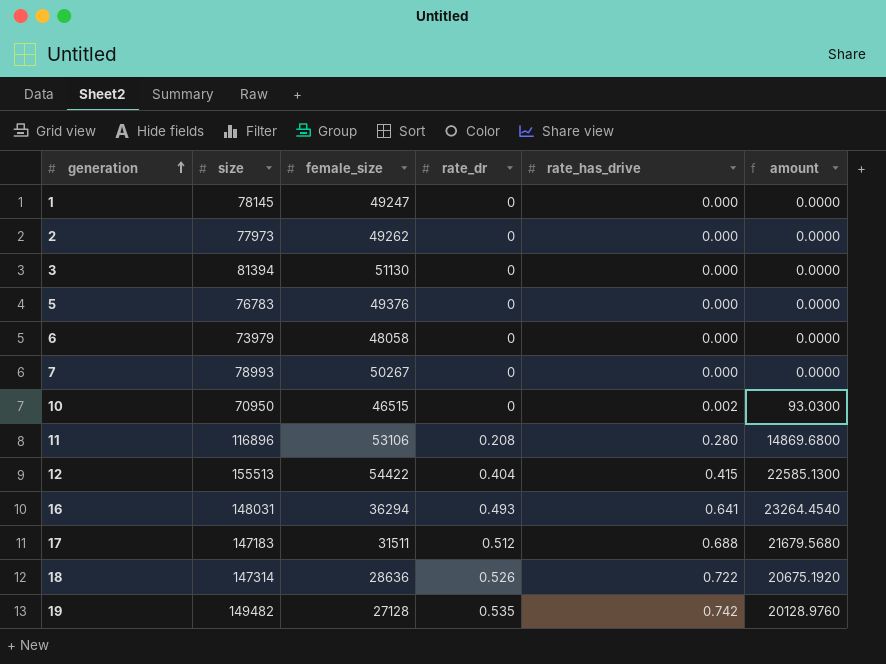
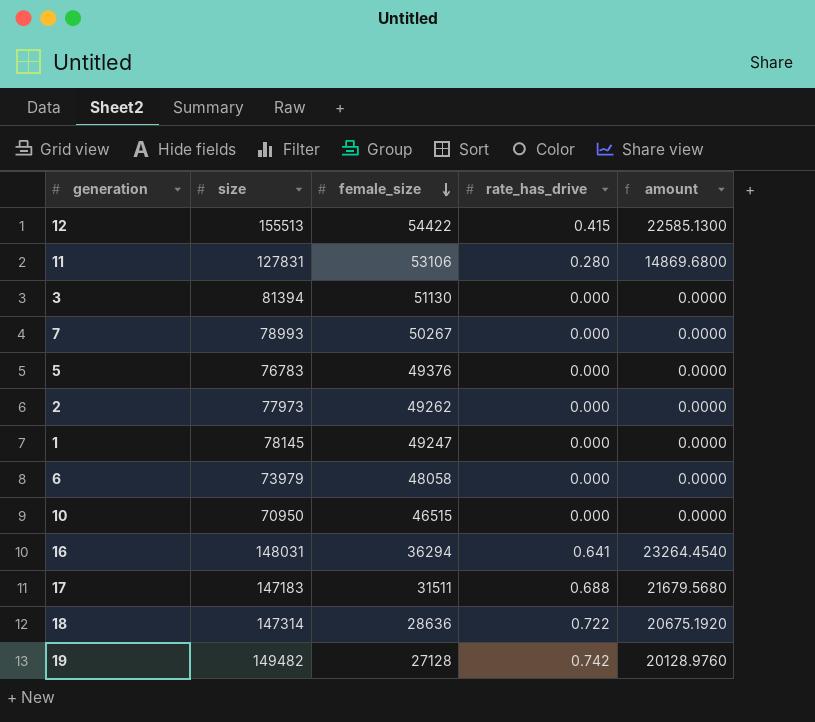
row order: generation ascending -> female_size descending
column rate_dr | position: 4 -> none
11 | size: 116896 -> 127831
10 | rate_has_drive: 0.002 -> 0.000
10 | amount: 93.0300 -> 0.0000

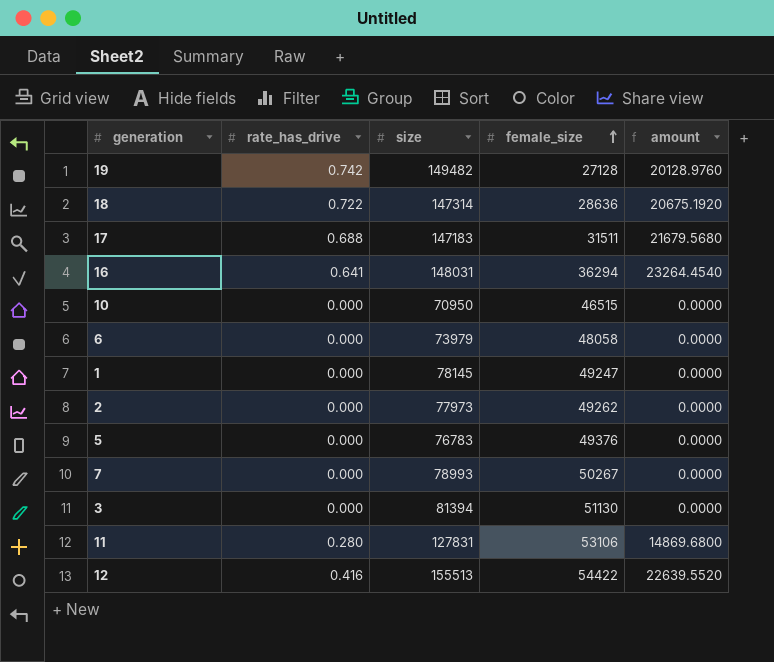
row order: female_size descending -> female_size ascending
column rate_has_drive | position: 4 -> 2
12 | rate_has_drive: 0.415 -> 0.416
12 | amount: 22585.1300 -> 22639.5520

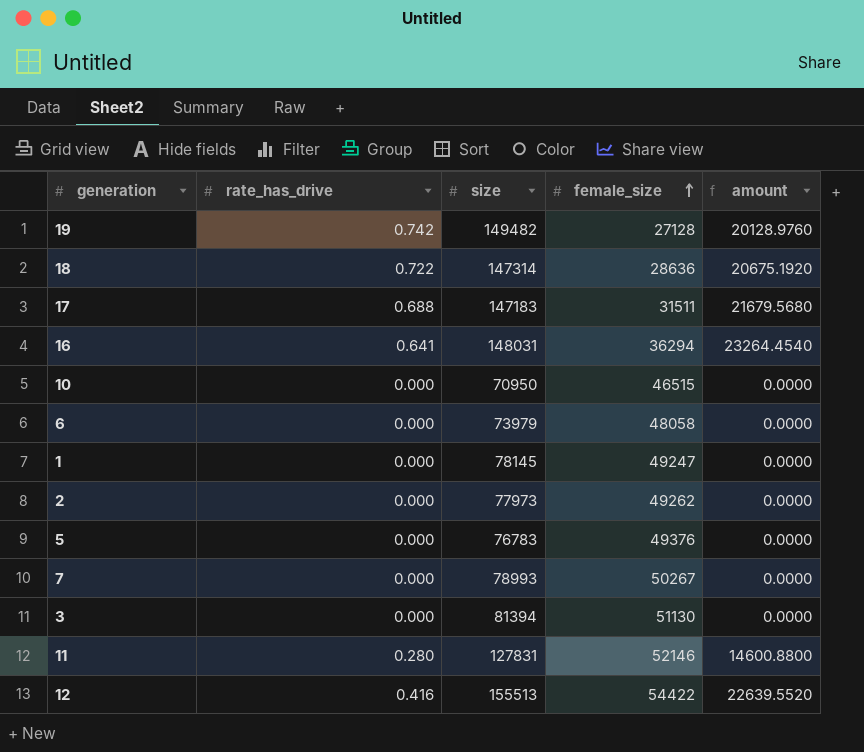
11 | female_size: 53106 -> 52146
11 | amount: 14869.6800 -> 14600.8800

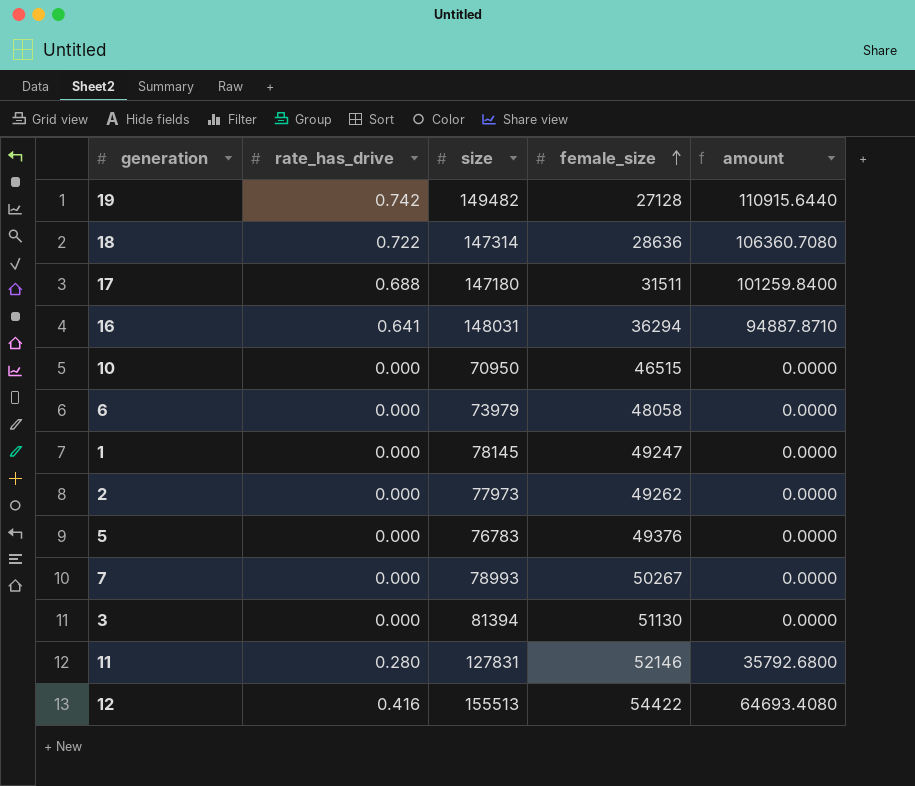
column amount | formula: [rate_has_drive] * [female_size] -> [rate_has_drive] * [size]
17 | size: 147183 -> 147180

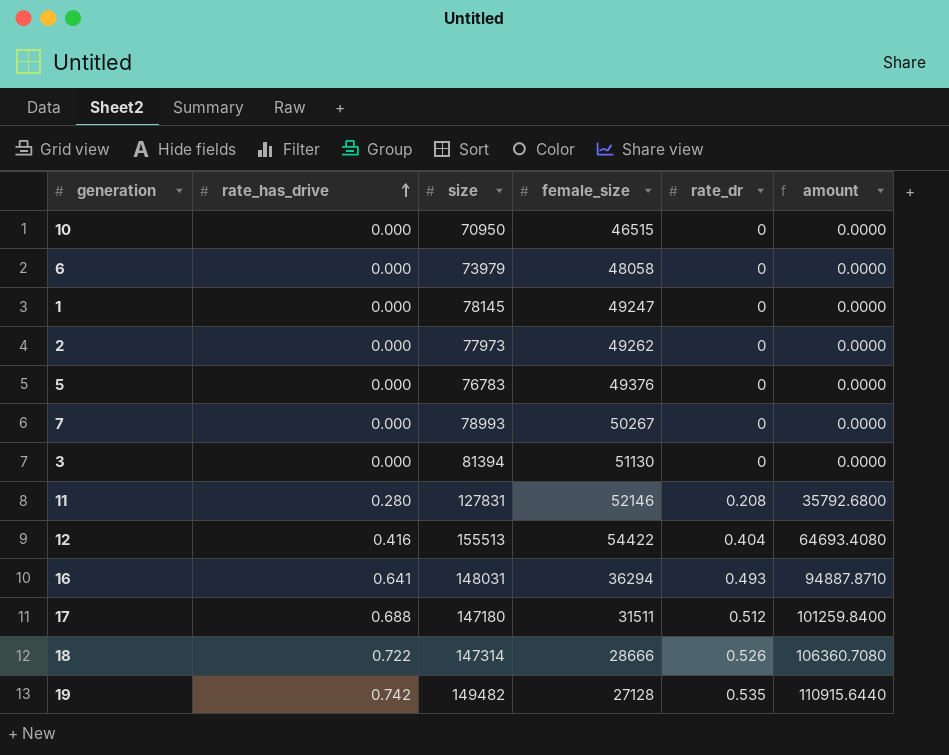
row order: female_size ascending -> rate_has_drive ascending
column rate_dr | position: none -> 5
18 | female_size: 28636 -> 28666

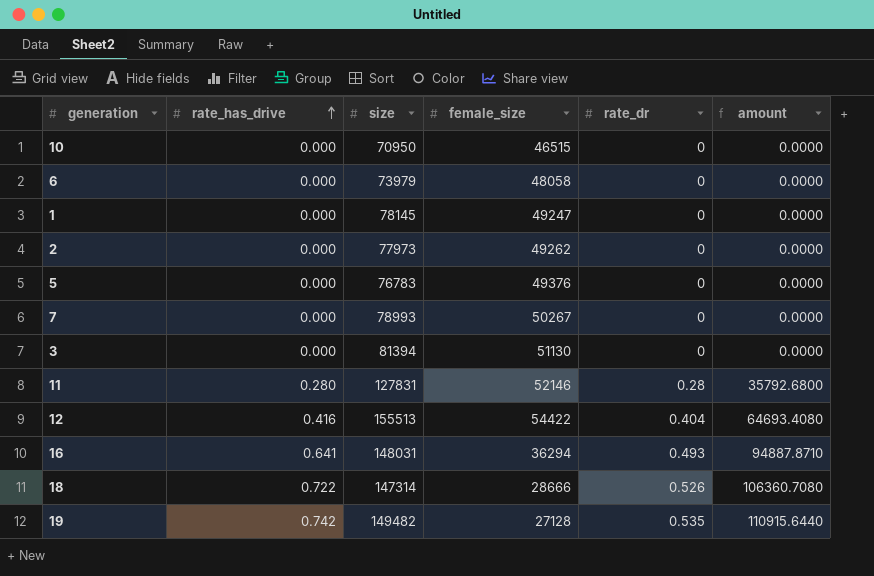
row 17: 0.688 | 147180 | 31511 | 0.512 | 101259.8400 -> none
11 | rate_dr: 0.208 -> 0.28

